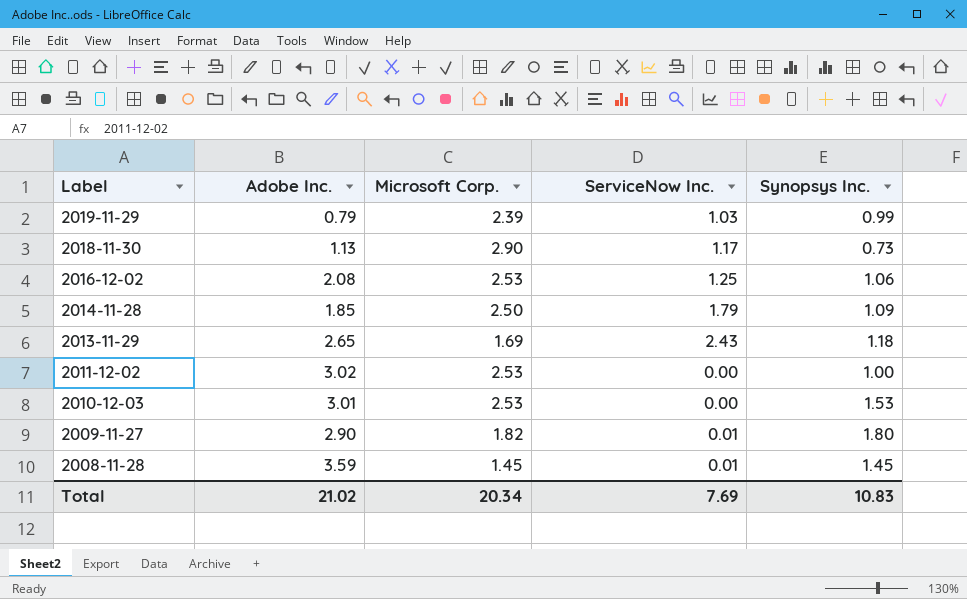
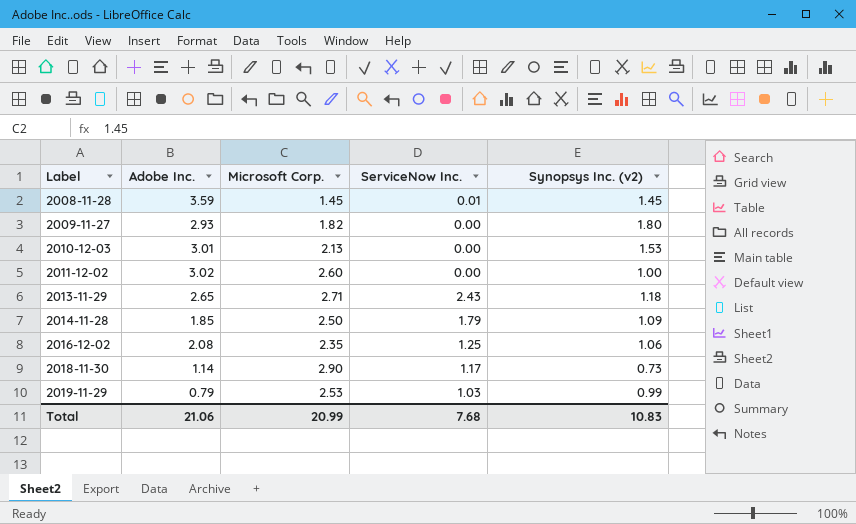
row order: Label descending -> Label ascending
column name: Synopsys Inc. -> Synopsys Inc. (v2)
2009-11-27 | Adobe Inc.: 2.90 -> 2.93
2009-11-27 | ServiceNow Inc.: 0.01 -> 0.00
2010-12-03 | Microsoft Corp.: 2.53 -> 2.13
2011-12-02 | Microsoft Corp.: 2.53 -> 2.60
2013-11-29 | Microsoft Corp.: 1.69 -> 2.71
2016-12-02 | Microsoft Corp.: 2.53 -> 2.35
2018-11-30 | Adobe Inc.: 1.13 -> 1.14
2019-11-29 | Microsoft Corp.: 2.39 -> 2.53
Total | Adobe Inc.: 21.02 -> 21.06
Total | Microsoft Corp.: 20.34 -> 20.99
Total | ServiceNow Inc.: 7.69 -> 7.68

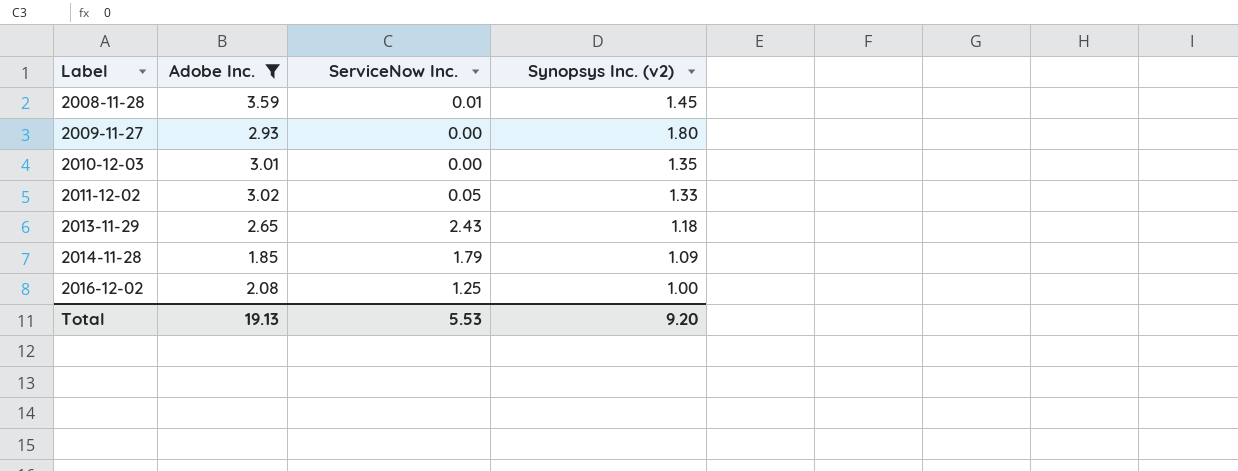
filter: none -> Adobe Inc. >= 1.85
column Microsoft Corp. | position: 3 -> none
2010-12-03 | Synopsys Inc. (v2): 1.53 -> 1.35
2011-12-02 | ServiceNow Inc.: 0.00 -> 0.05
2011-12-02 | Synopsys Inc. (v2): 1.00 -> 1.33
2016-12-02 | Synopsys Inc. (v2): 1.06 -> 1.00
Total | Adobe Inc.: 21.06 -> 19.13
Total | ServiceNow Inc.: 7.68 -> 5.53
Total | Synopsys Inc. (v2): 10.83 -> 9.20

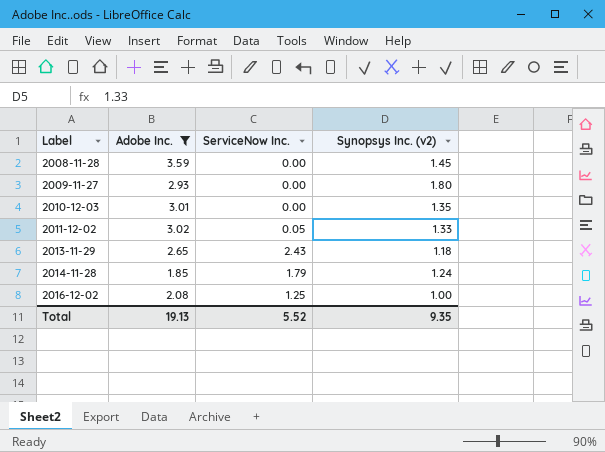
2008-11-28 | ServiceNow Inc.: 0.01 -> 0.00
2014-11-28 | Synopsys Inc. (v2): 1.09 -> 1.24
Total | ServiceNow Inc.: 5.53 -> 5.52
Total | Synopsys Inc. (v2): 9.20 -> 9.35

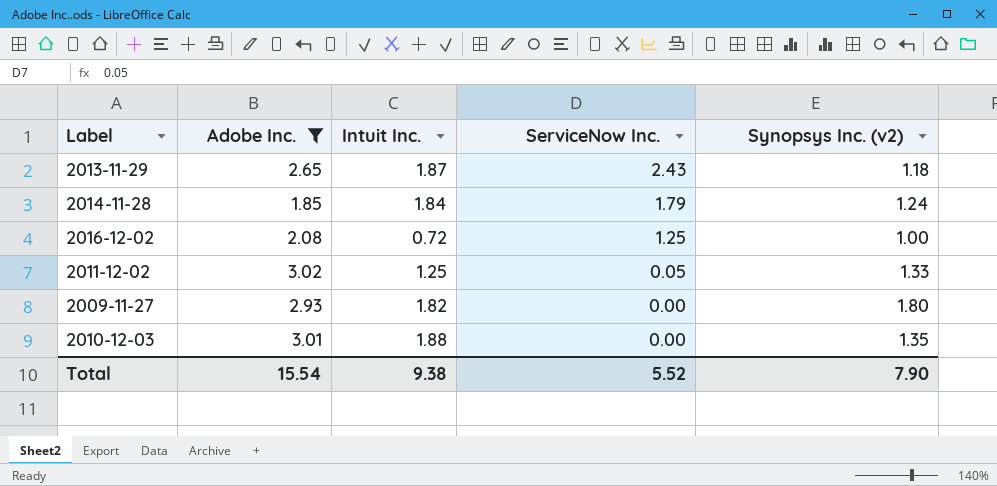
row order: Label ascending -> ServiceNow Inc. descending
column Intuit Inc. | position: none -> 3
row 2008-11-28: 3.59 | 0.00 | 1.45 -> none
Total | Adobe Inc.: 19.13 -> 15.54
Total | Synopsys Inc. (v2): 9.35 -> 7.90

